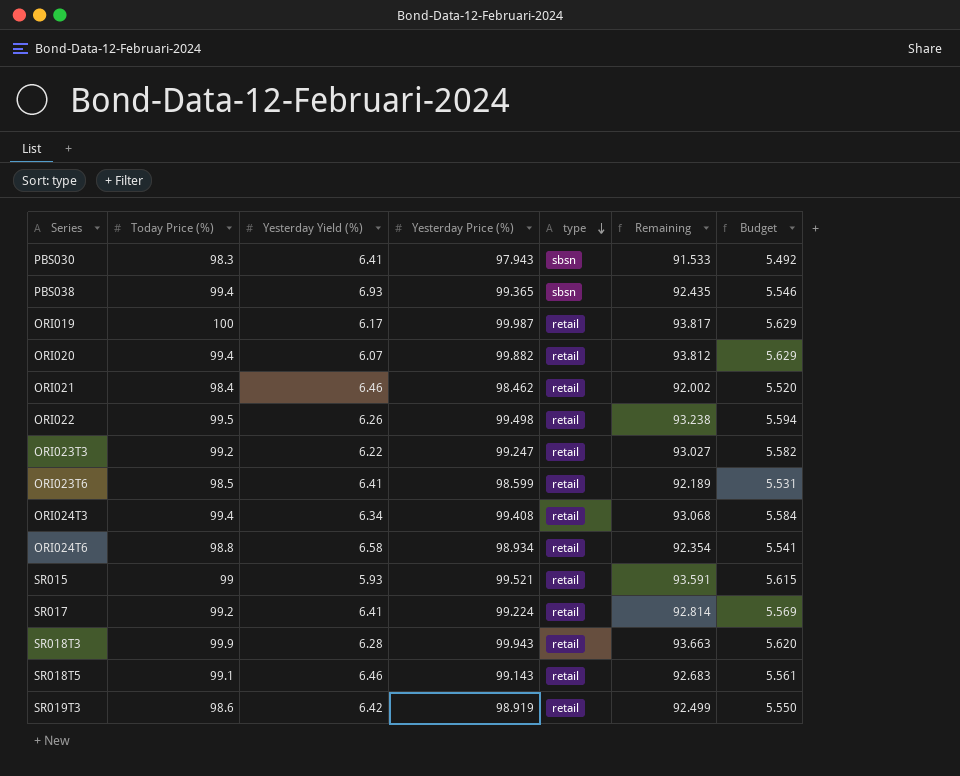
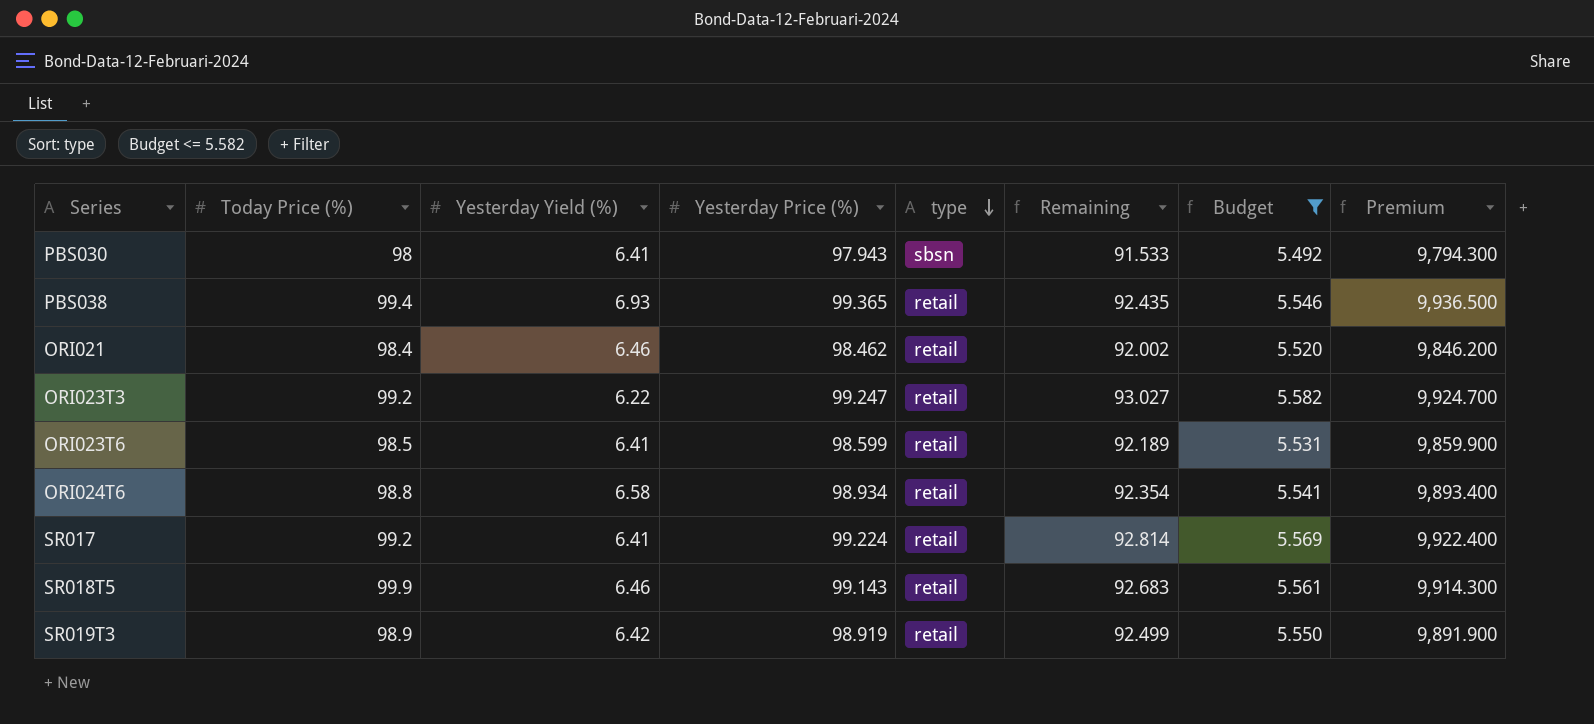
filter: none -> Budget <= 5.582
column Premium | formula: none -> [Yesterday Price (%)] * 100
PBS030 | Today Price (%): 98.3 -> 98
PBS038 | type: sbsn -> retail
SR018T5 | Today Price (%): 99.1 -> 99.9
SR019T3 | Today Price (%): 98.6 -> 98.9

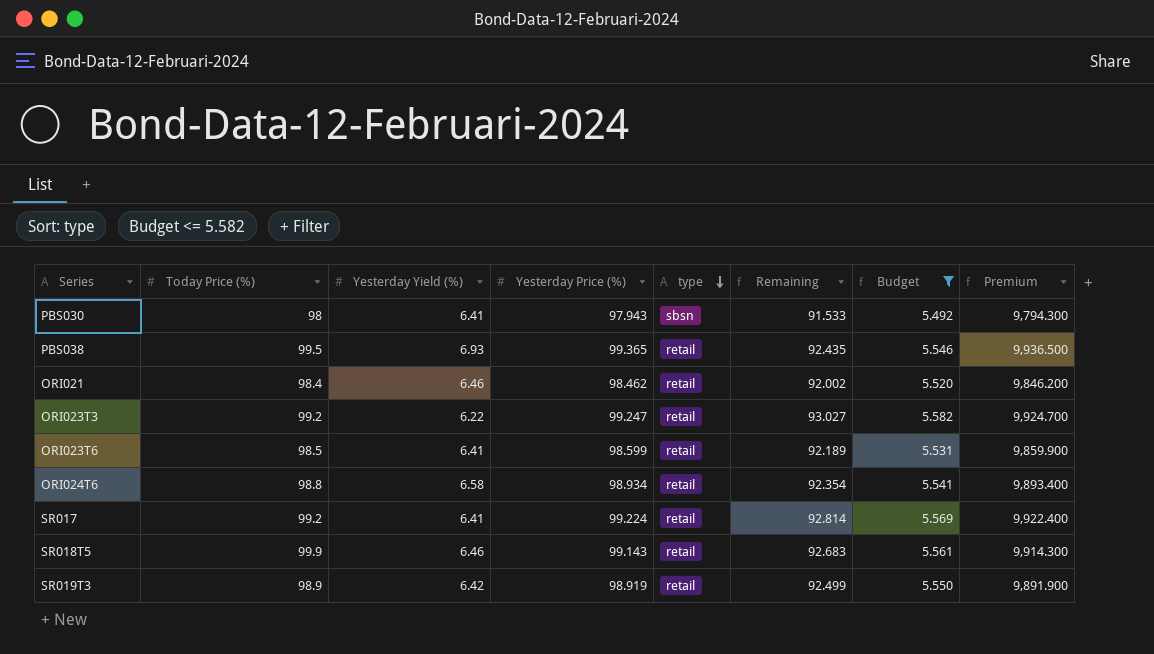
PBS038 | Today Price (%): 99.4 -> 99.5

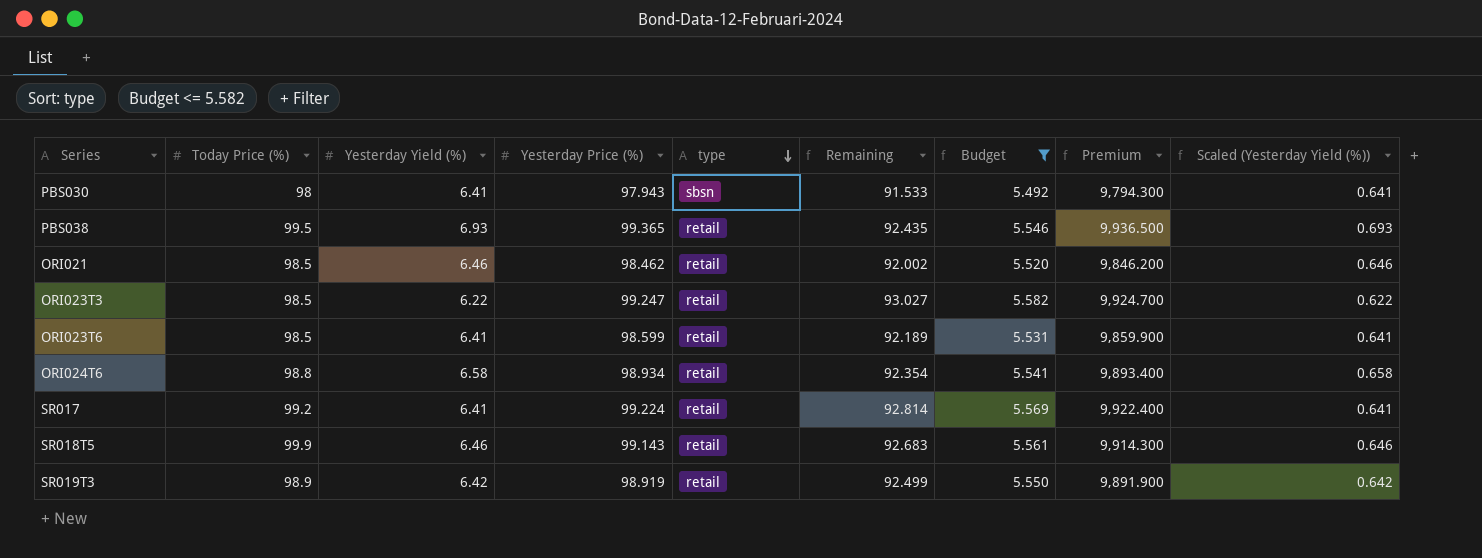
column Scaled (Yesterday Yield (%)) | formula: none -> [Yesterday Yield (%)] * 0.1
ORI021 | Today Price (%): 98.4 -> 98.5
ORI023T3 | Today Price (%): 99.2 -> 98.5

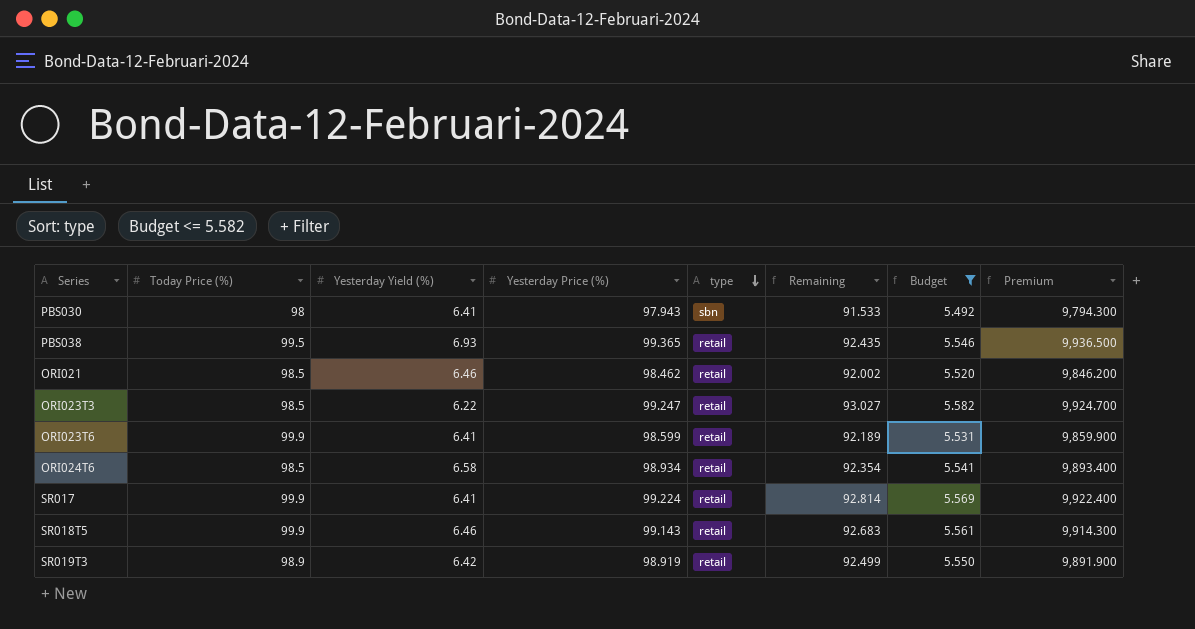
column Scaled (Yesterday Yield (%)) | formula: [Yesterday Yield (%)] * 0.1 -> none
PBS030 | type: sbsn -> sbn
ORI023T6 | Today Price (%): 98.5 -> 99.9
ORI024T6 | Today Price (%): 98.8 -> 98.5
SR017 | Today Price (%): 99.2 -> 99.9

